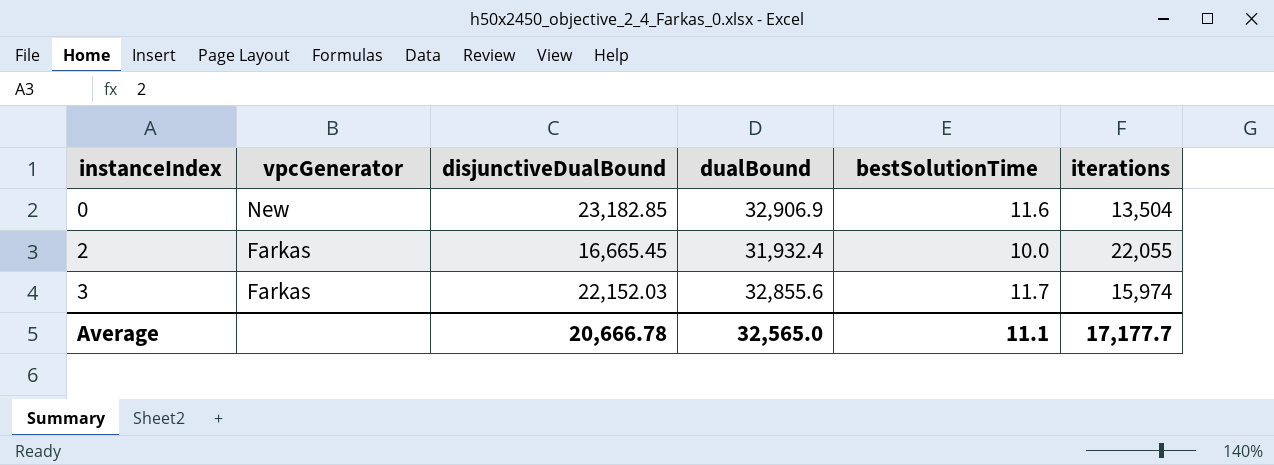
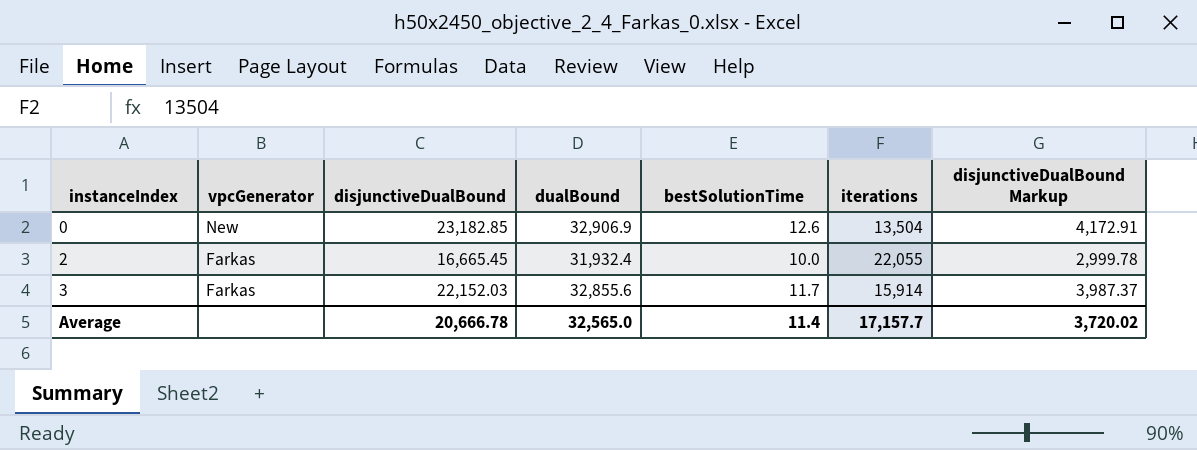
column disjunctiveDualBound Markup | formula: none -> [disjunctiveDualBound] * 0.18
0 | bestSolutionTime: 11.6 -> 12.6
3 | iterations: 15,974 -> 15,914
Average | bestSolutionTime: 11.1 -> 11.4
Average | iterations: 17,177.7 -> 17,157.7

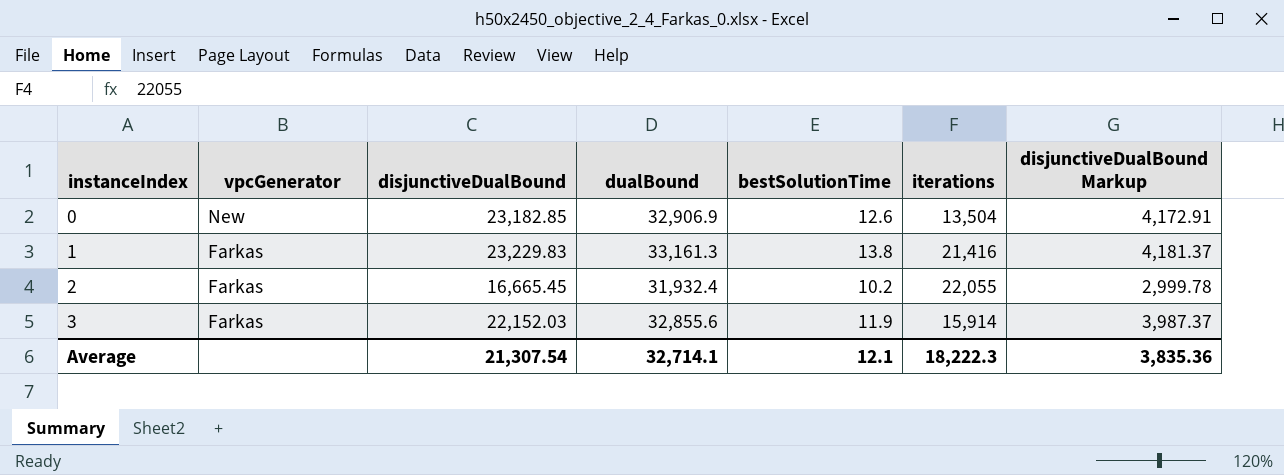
row 1: none -> Farkas | 23,229.83 | 33,161.3 | 13.8 | 21,416 | 4,181.37
2 | bestSolutionTime: 10.0 -> 10.2
3 | bestSolutionTime: 11.7 -> 11.9
Average | disjunctiveDualBound: 20,666.78 -> 21,307.54
Average | dualBound: 32,565.0 -> 32,714.1
Average | bestSolutionTime: 11.4 -> 12.1
Average | iterations: 17,157.7 -> 18,222.3
Average | disjunctiveDualBound Markup: 3,720.02 -> 3,835.36

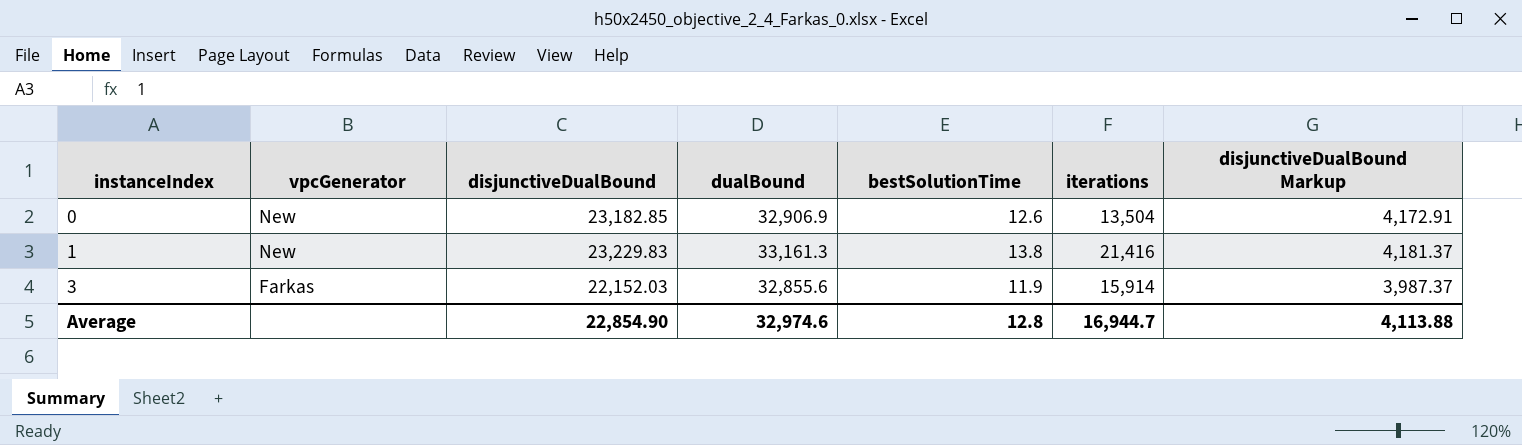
row 2: Farkas | 16,665.45 | 31,932.4 | 10.2 | 22,055 | 2,999.78 -> none
1 | vpcGenerator: Farkas -> New
Average | disjunctiveDualBound: 21,307.54 -> 22,854.90
Average | dualBound: 32,714.1 -> 32,974.6
Average | bestSolutionTime: 12.1 -> 12.8
Average | iterations: 18,222.3 -> 16,944.7
Average | disjunctiveDualBound Markup: 3,835.36 -> 4,113.88

